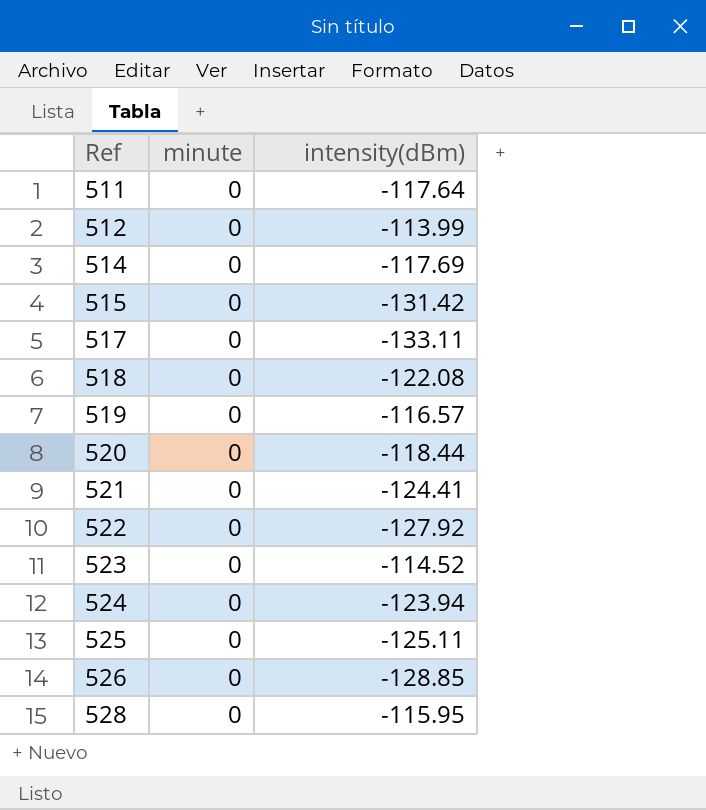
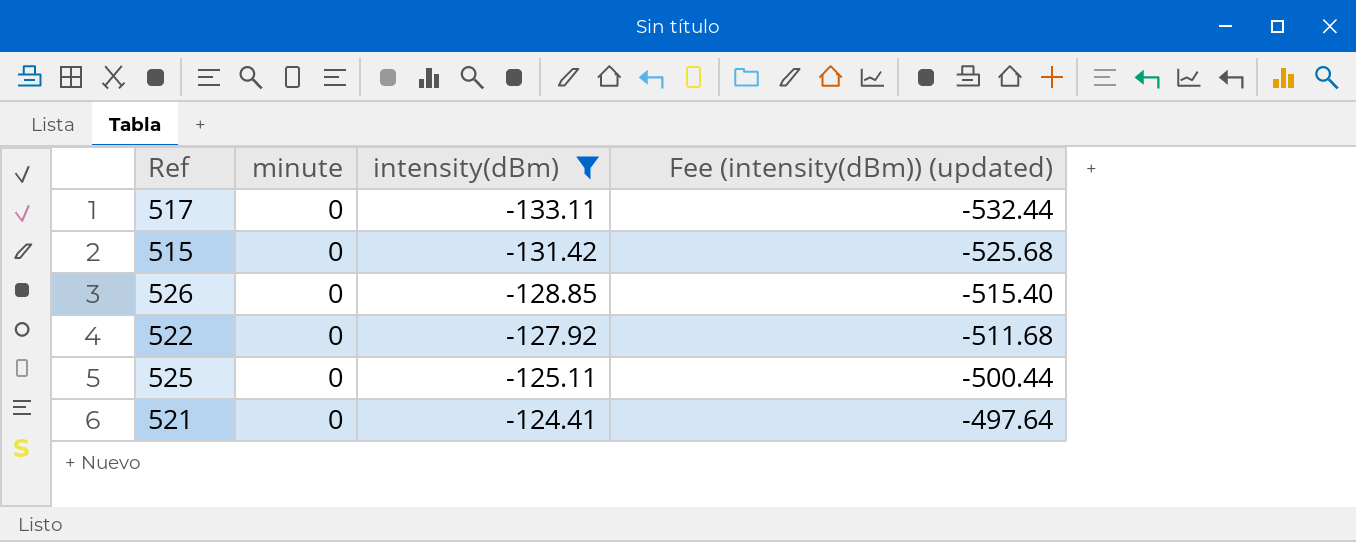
filter: none -> intensity(dBm) <= -124.41
row order: Ref ascending -> intensity(dBm) ascending
column Fee (intensity(dBm)) (updated) | formula: none -> [intensity(dBm)] * 4

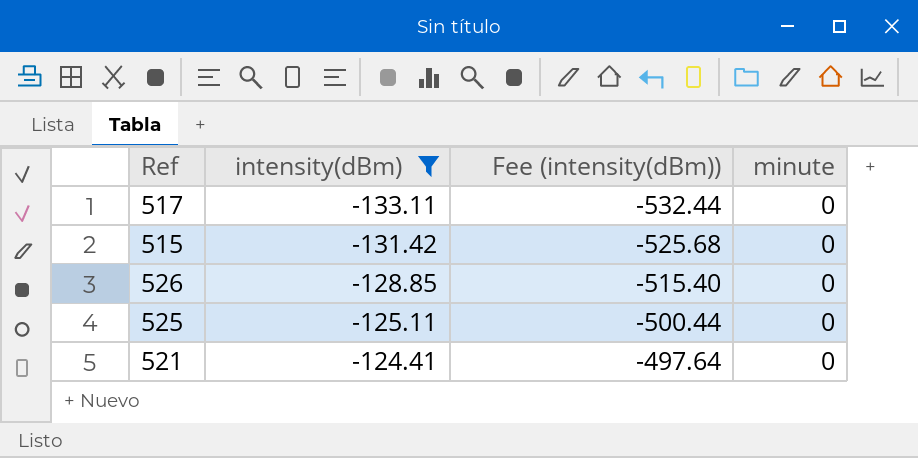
column name: Fee (intensity(dBm)) (updated) -> Fee (intensity(dBm))
column minute | position: 2 -> 4
row 522: 0 | -127.92 | -511.68 -> none

